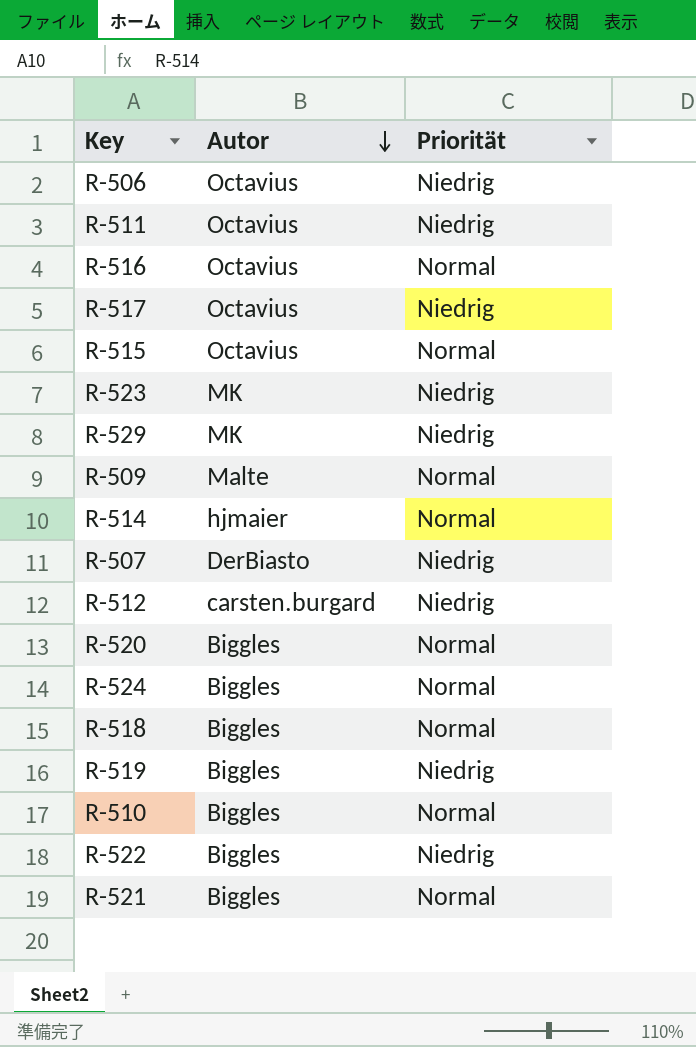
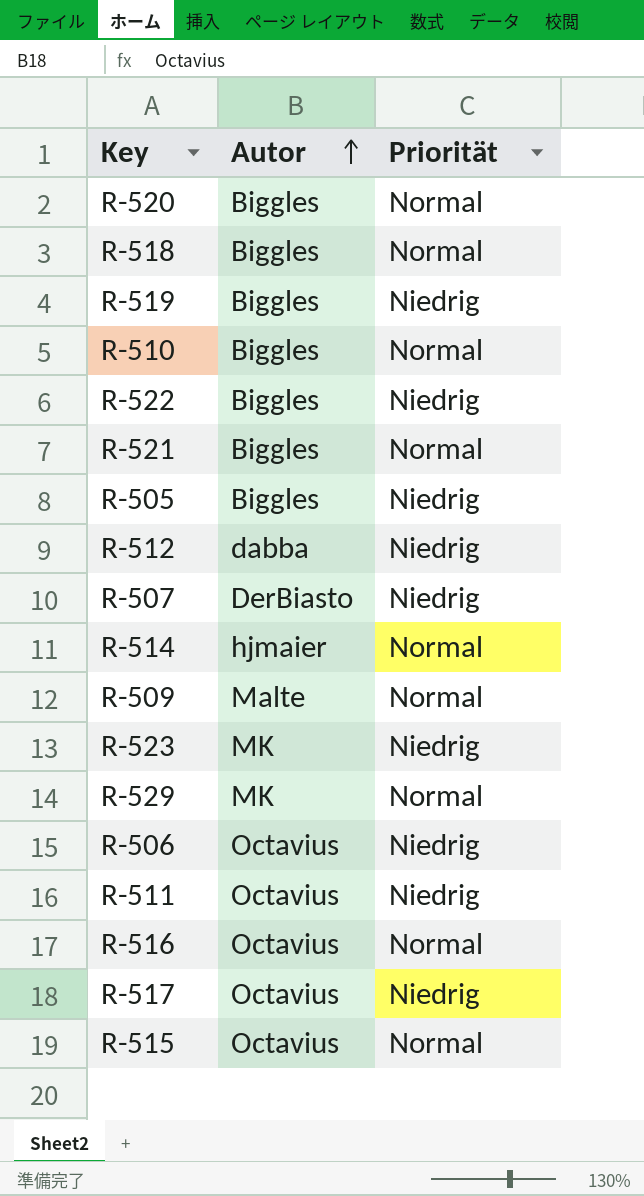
row order: Autor descending -> Autor ascending
row R-524: Biggles | Normal -> none
row R-505: none -> Biggles | Niedrig
R-512 | Autor: carsten.burgard -> dabba
R-529 | Priorität: Niedrig -> Normal

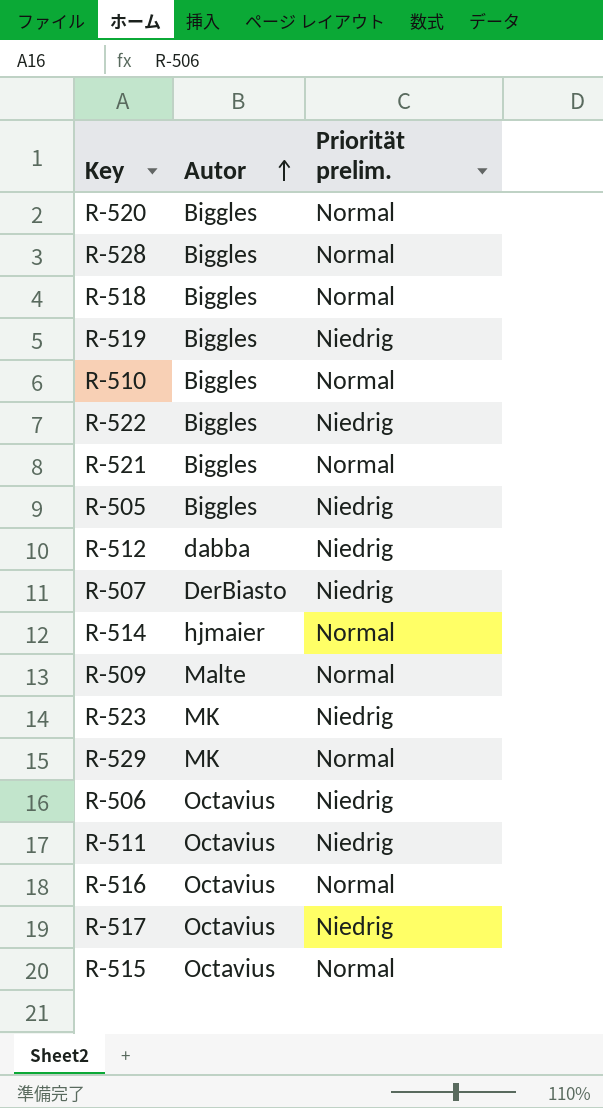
column name: Priorität -> Priorität prelim.
row R-528: none -> Biggles | Normal

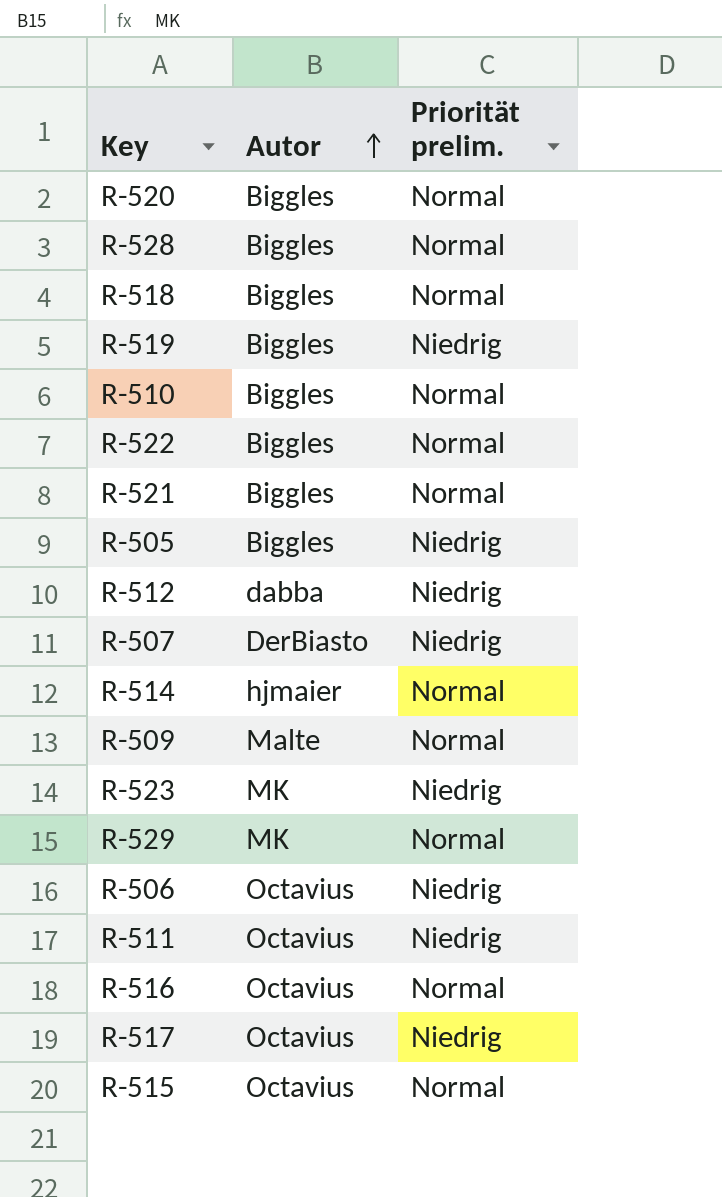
R-522 | Priorität prelim.: Niedrig -> Normal

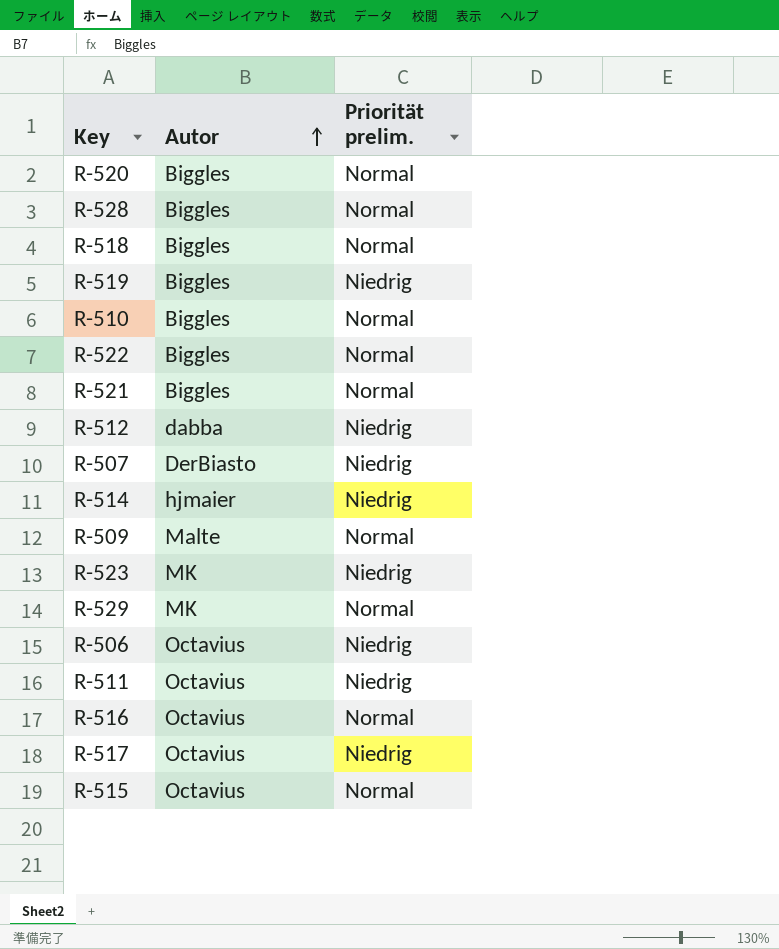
row R-505: Biggles | Niedrig -> none
R-514 | Priorität prelim.: Normal -> Niedrig

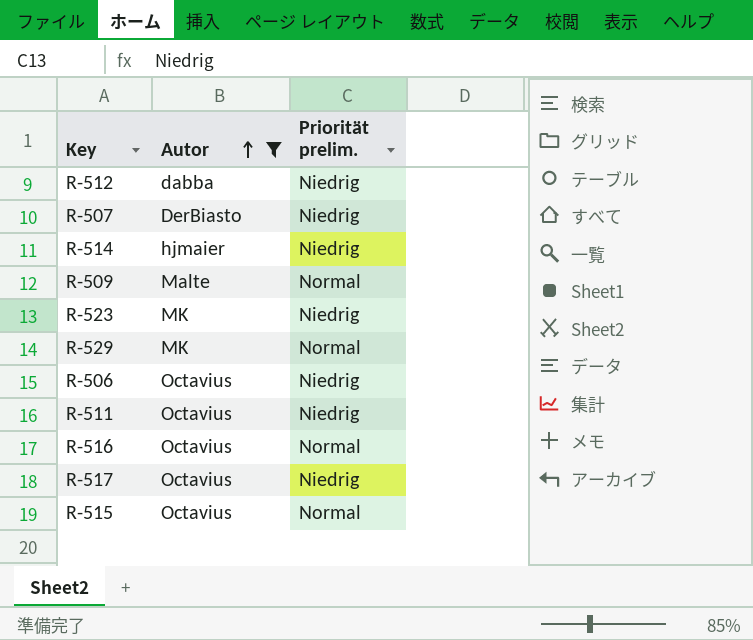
filter: none -> Autor != Biggles

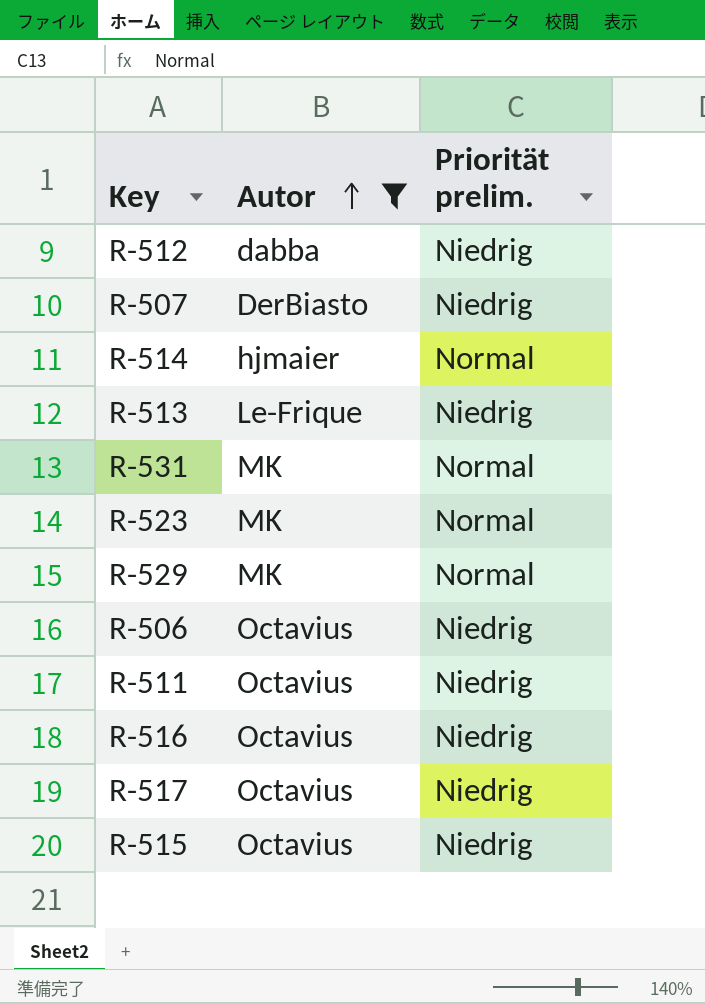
row R-509: Malte | Normal -> none
R-514 | Priorität prelim.: Niedrig -> Normal
row R-513: none -> Le-Frique | Niedrig
row R-531: none -> MK | Normal
R-523 | Priorität prelim.: Niedrig -> Normal
R-516 | Priorität prelim.: Normal -> Niedrig
R-515 | Priorität prelim.: Normal -> Niedrig

